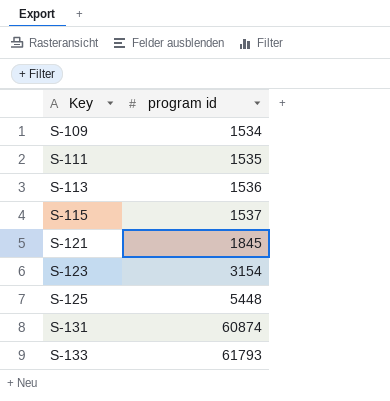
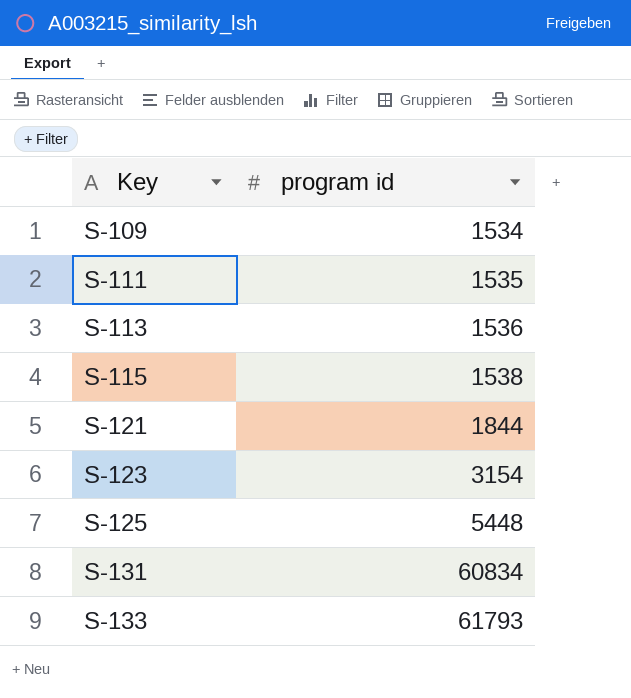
S-115 | program id: 1537 -> 1538
S-121 | program id: 1845 -> 1844
S-131 | program id: 60874 -> 60834

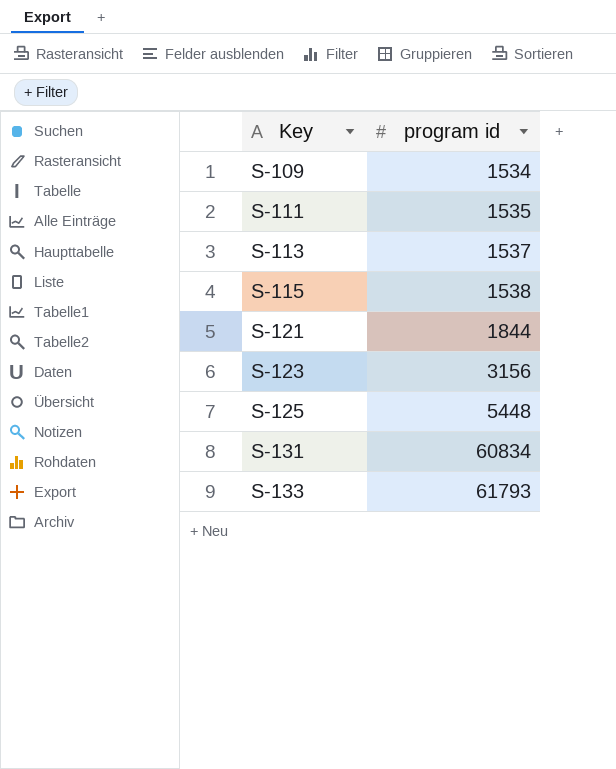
S-113 | program id: 1536 -> 1537
S-123 | program id: 3154 -> 3156

